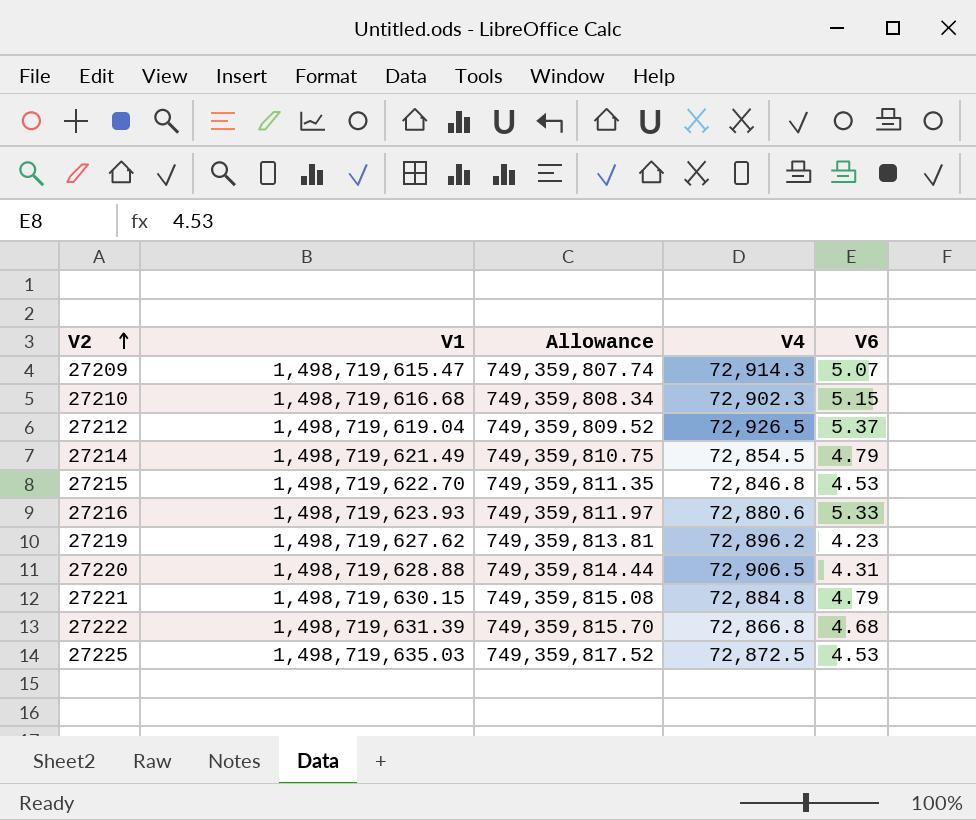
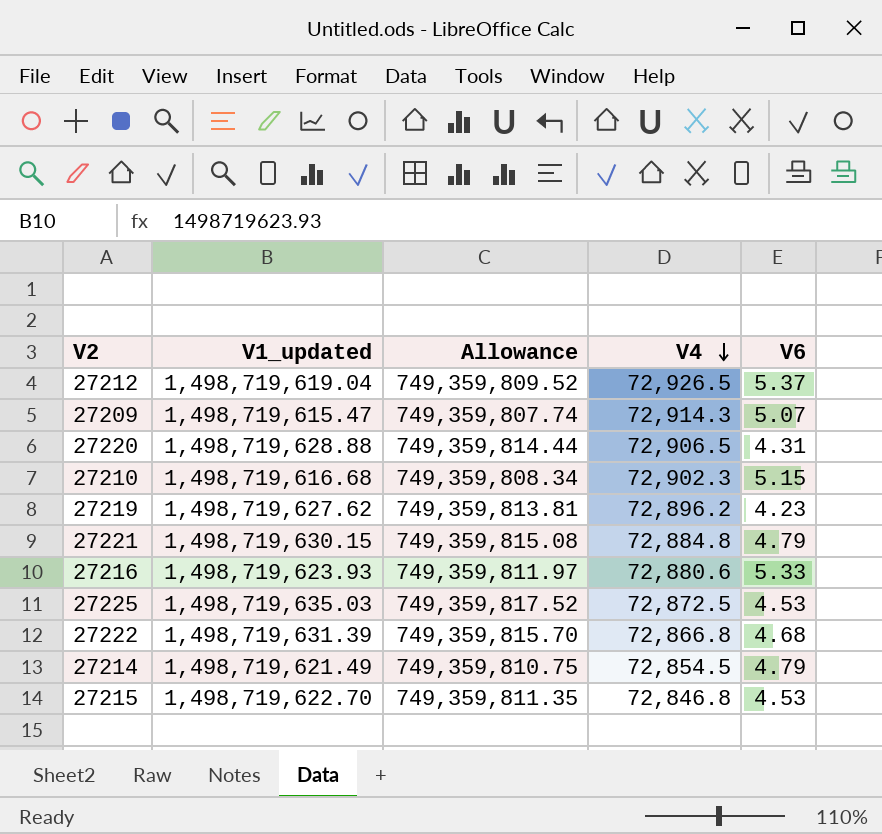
row order: V2 ascending -> V4 descending
column name: V1 -> V1_updated

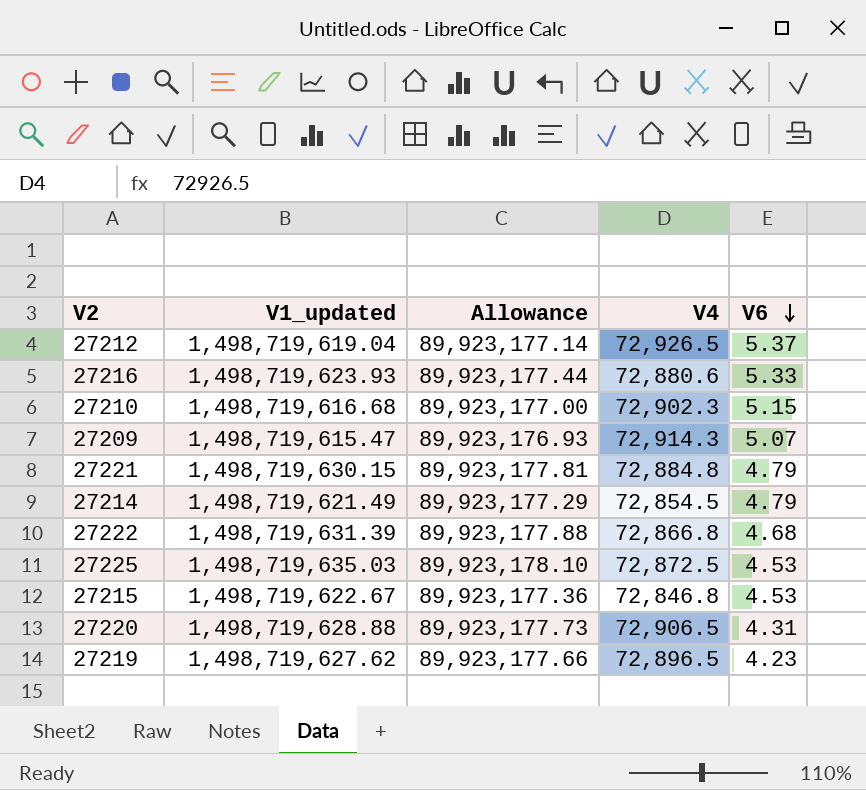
row order: V4 descending -> V6 descending
column Allowance | formula: [V1_updated] * 0.5 -> [V1_updated] * 0.06
27215 | V1_updated: 1,498,719,622.70 -> 1,498,719,622.67
27219 | V4: 72,896.2 -> 72,896.5

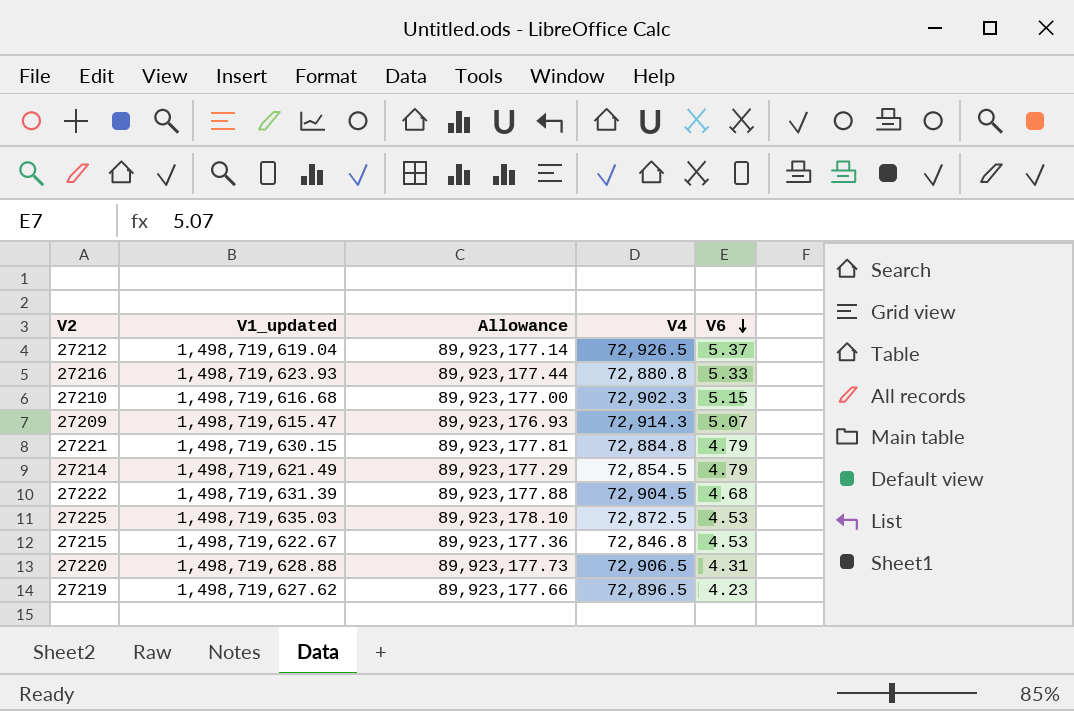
27216 | V4: 72,880.6 -> 72,880.8
27222 | V4: 72,866.8 -> 72,904.5

